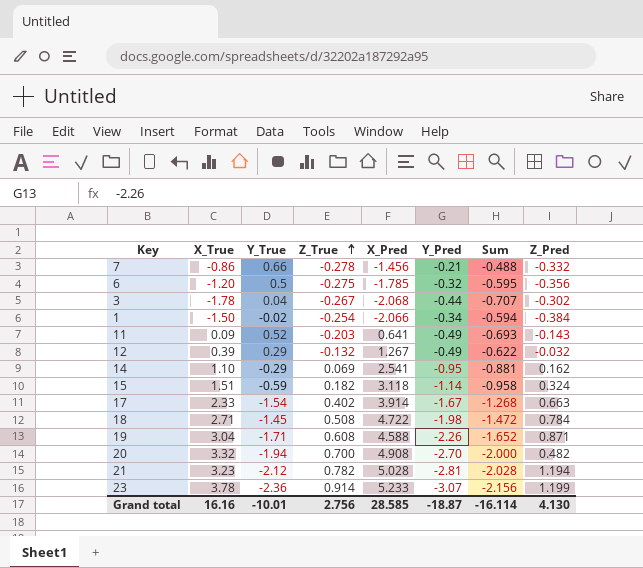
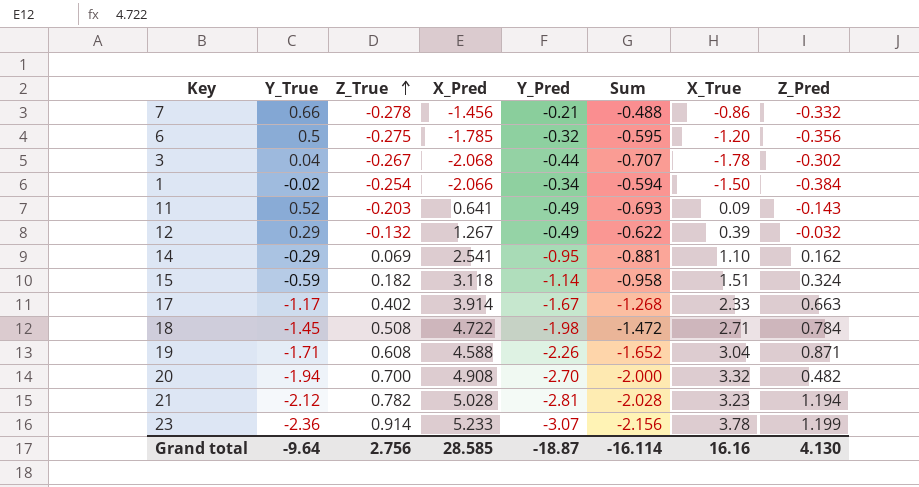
column X_True | position: 2 -> 7
17 | Y_True: -1.54 -> -1.17
Grand total | Y_True: -10.01 -> -9.64

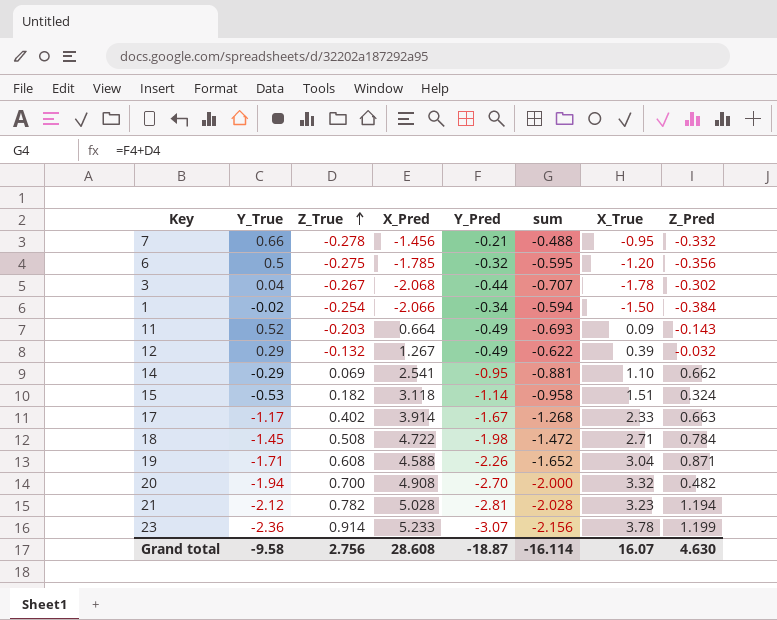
column name: Sum -> sum
7 | X_True: -0.86 -> -0.95
11 | X_Pred: 0.641 -> 0.664
14 | Z_Pred: 0.162 -> 0.662
15 | Y_True: -0.59 -> -0.53
Grand total | Y_True: -9.64 -> -9.58
Grand total | X_Pred: 28.585 -> 28.608
Grand total | X_True: 16.16 -> 16.07
Grand total | Z_Pred: 4.130 -> 4.630

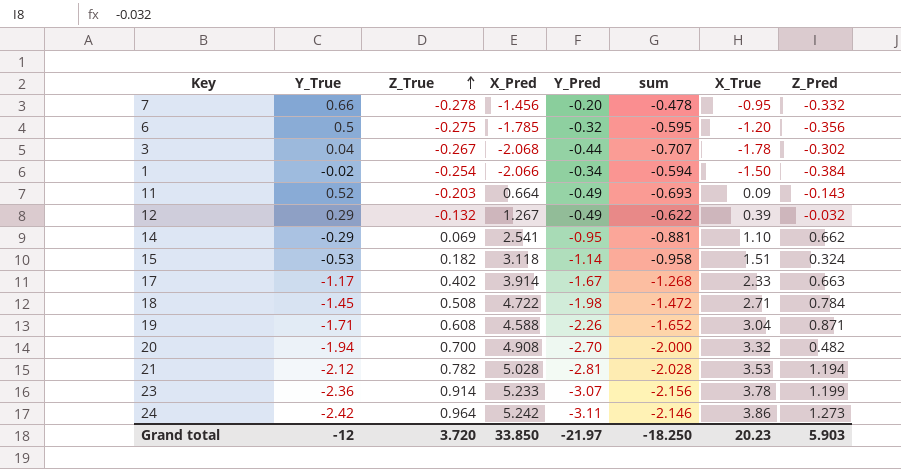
7 | Y_Pred: -0.21 -> -0.20
7 | sum: -0.488 -> -0.478
21 | X_True: 3.23 -> 3.53
row 24: none -> -2.42 | 0.964 | 5.242 | -3.11 | -2.146 | 3.86 | 1.273
Grand total | Y_True: -9.58 -> -12
Grand total | Z_True: 2.756 -> 3.720
Grand total | X_Pred: 28.608 -> 33.850
Grand total | Y_Pred: -18.87 -> -21.97
Grand total | sum: -16.114 -> -18.250
Grand total | X_True: 16.07 -> 20.23
Grand total | Z_Pred: 4.630 -> 5.903

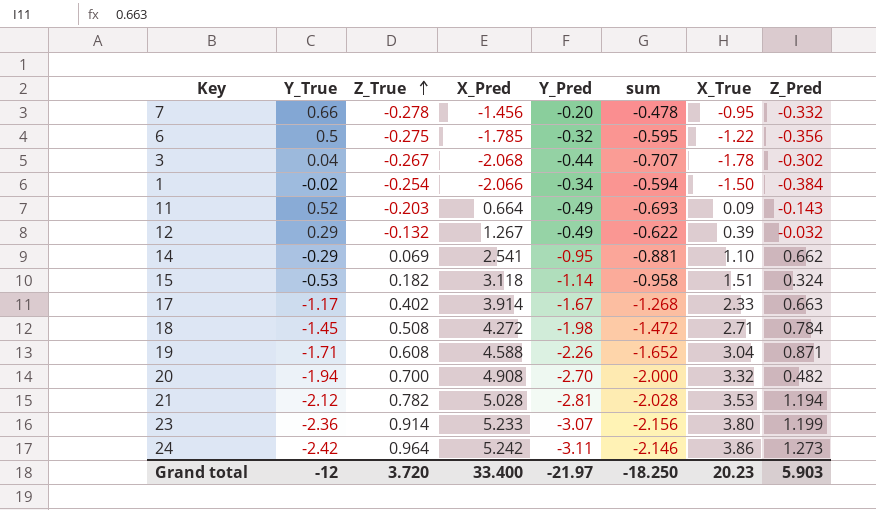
6 | X_True: -1.20 -> -1.22
18 | X_Pred: 4.722 -> 4.272
23 | X_True: 3.78 -> 3.80
Grand total | X_Pred: 33.850 -> 33.400

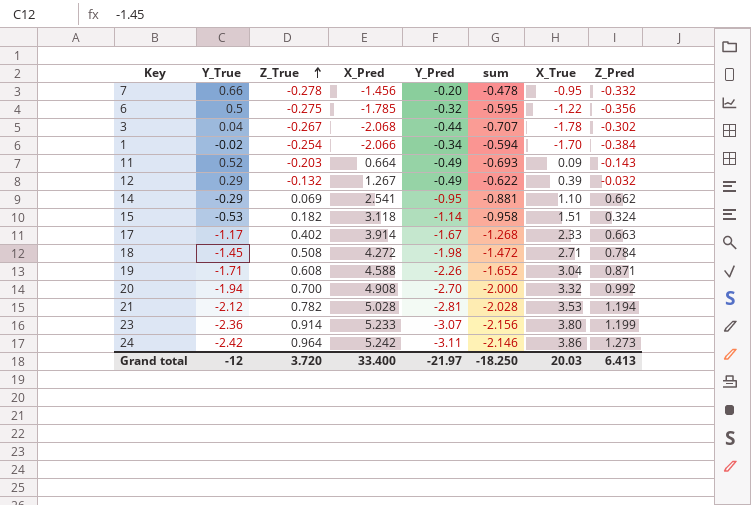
1 | X_True: -1.50 -> -1.70
20 | Z_Pred: 0.482 -> 0.992
Grand total | X_True: 20.23 -> 20.03
Grand total | Z_Pred: 5.903 -> 6.413

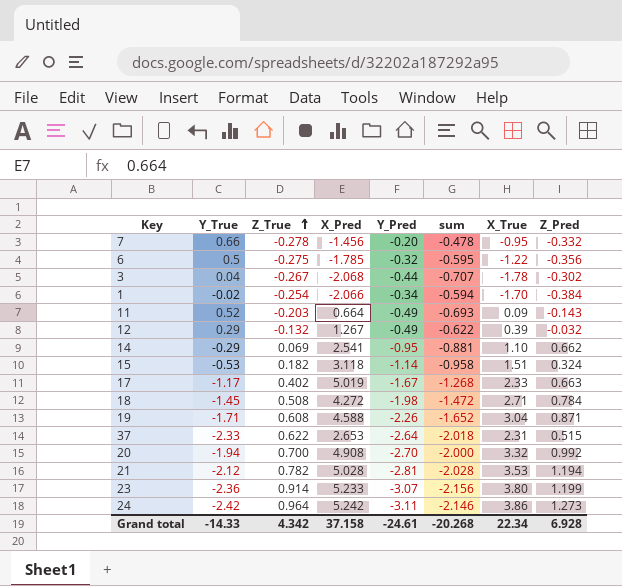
17 | X_Pred: 3.914 -> 5.019
row 37: none -> -2.33 | 0.622 | 2.653 | -2.64 | -2.018 | 2.31 | 0.515
Grand total | Y_True: -12 -> -14.33
Grand total | Z_True: 3.720 -> 4.342
Grand total | X_Pred: 33.400 -> 37.158
Grand total | Y_Pred: -21.97 -> -24.61
Grand total | sum: -18.250 -> -20.268
Grand total | X_True: 20.03 -> 22.34
Grand total | Z_Pred: 6.413 -> 6.928

